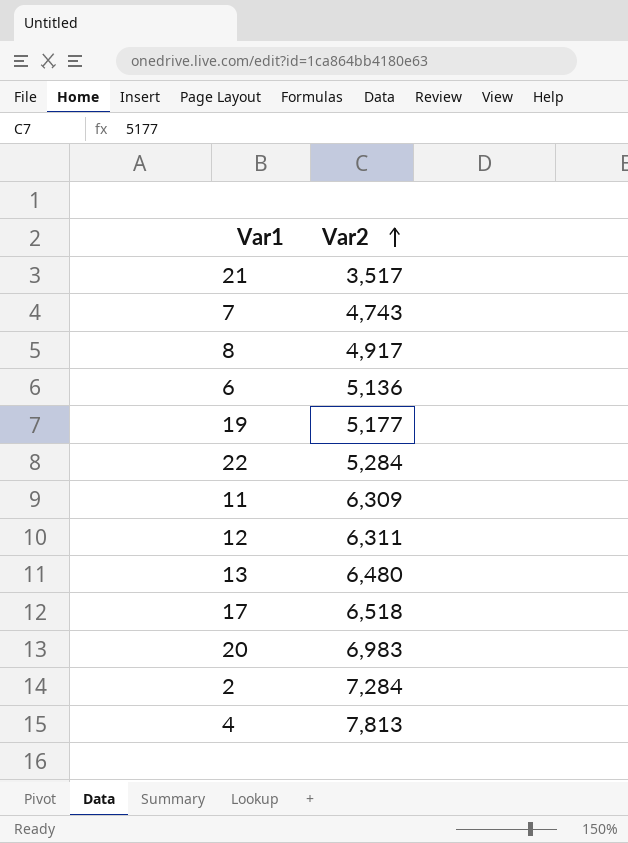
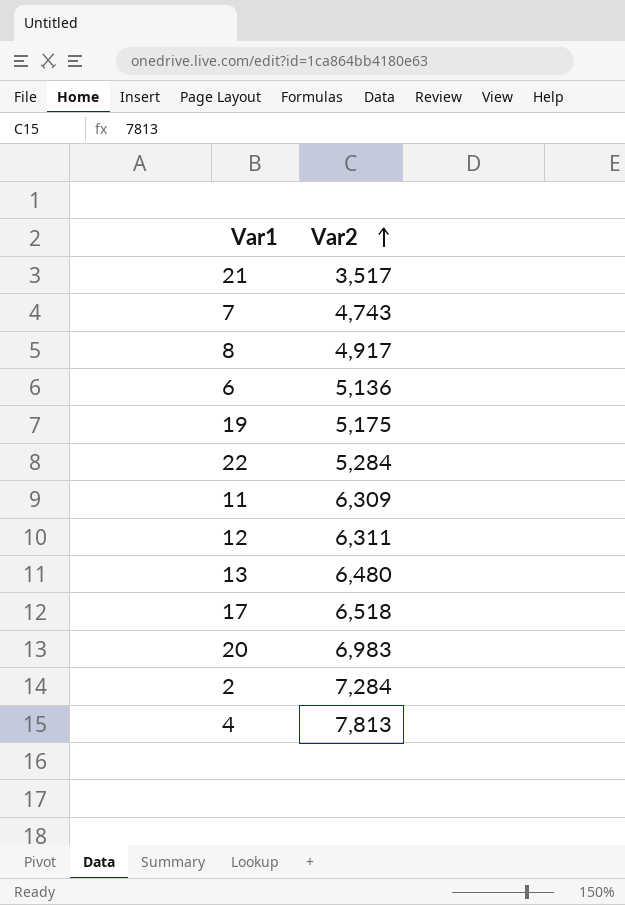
19 | Var2: 5,177 -> 5,175

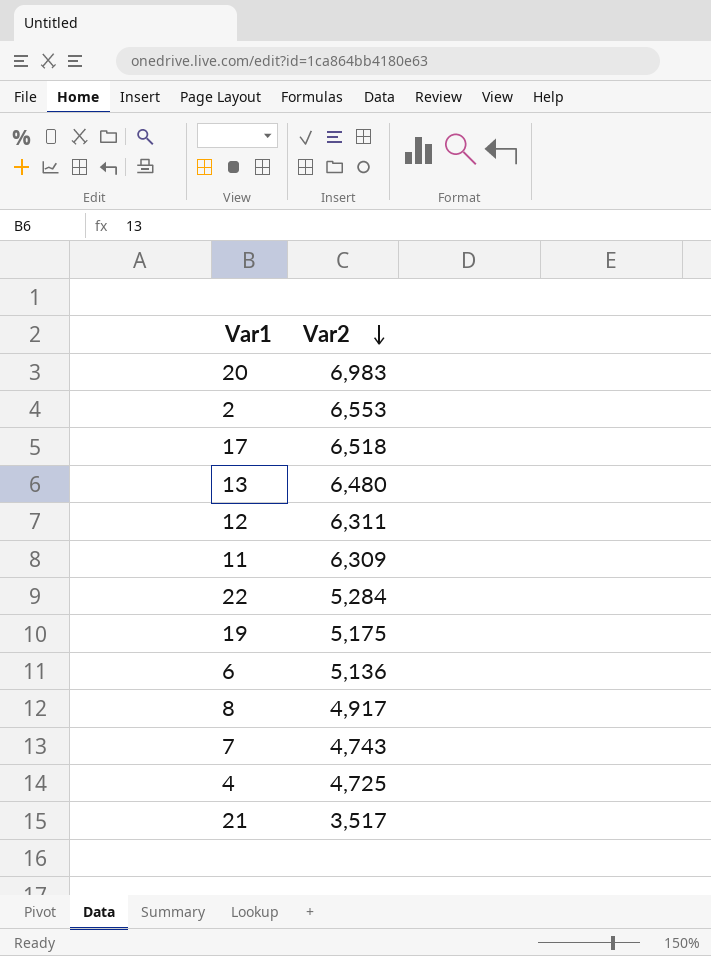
row order: Var2 ascending -> Var2 descending
2 | Var2: 7,284 -> 6,553
4 | Var2: 7,813 -> 4,725

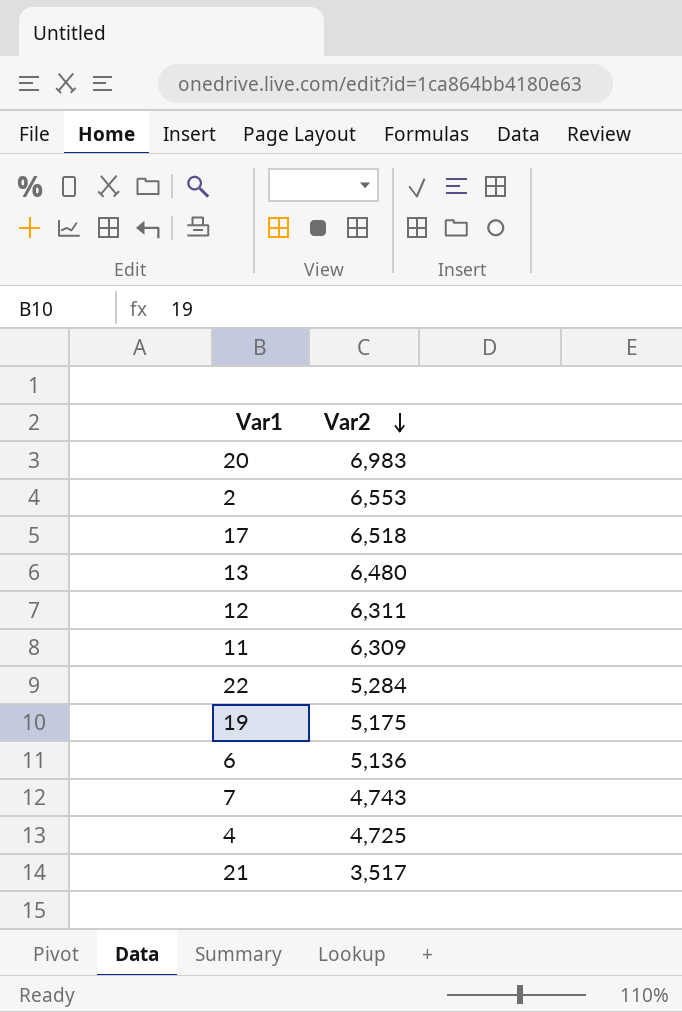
row 8: 4,917 -> none

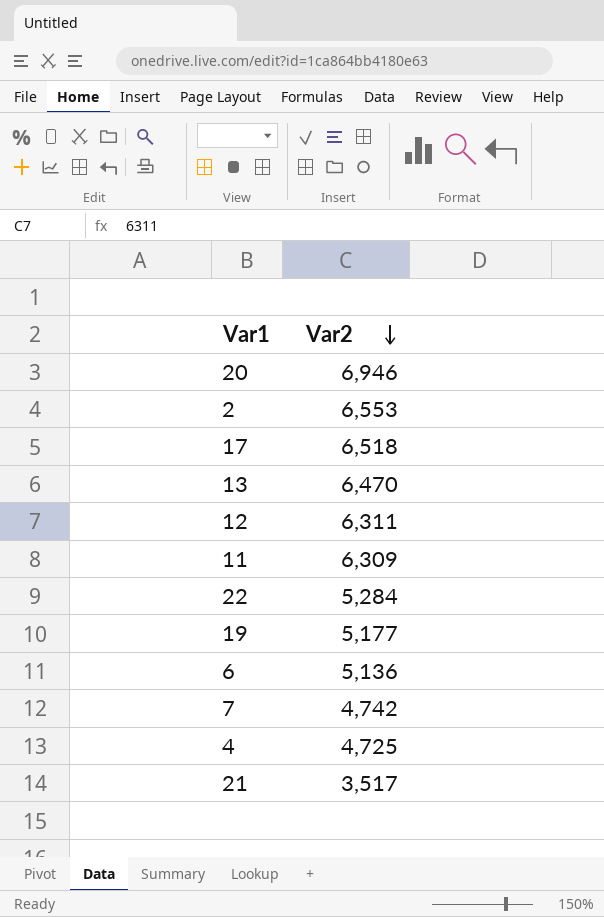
20 | Var2: 6,983 -> 6,946
13 | Var2: 6,480 -> 6,470
19 | Var2: 5,175 -> 5,177
7 | Var2: 4,743 -> 4,742

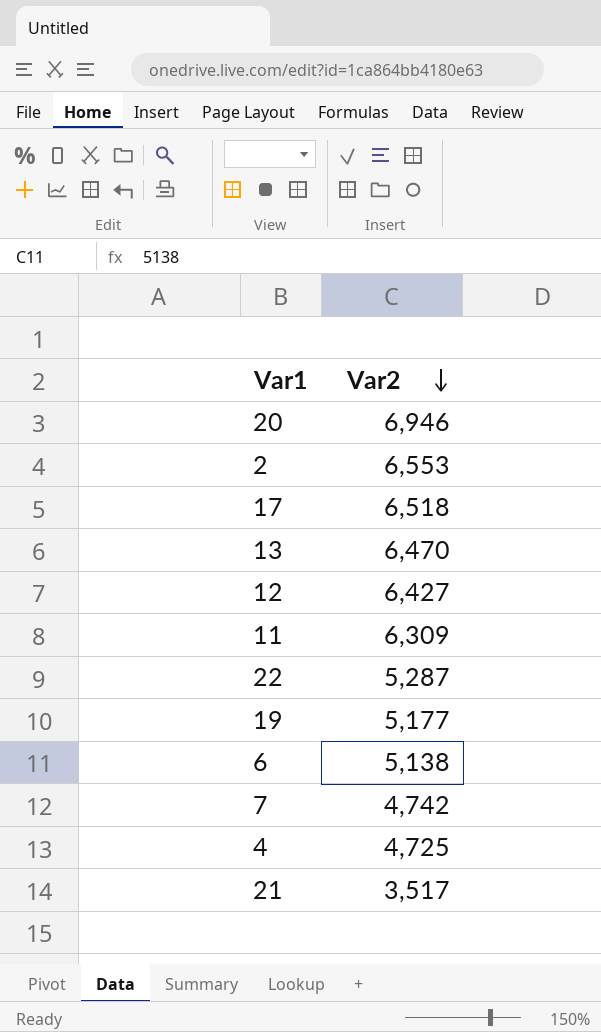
12 | Var2: 6,311 -> 6,427
22 | Var2: 5,284 -> 5,287
6 | Var2: 5,136 -> 5,138

